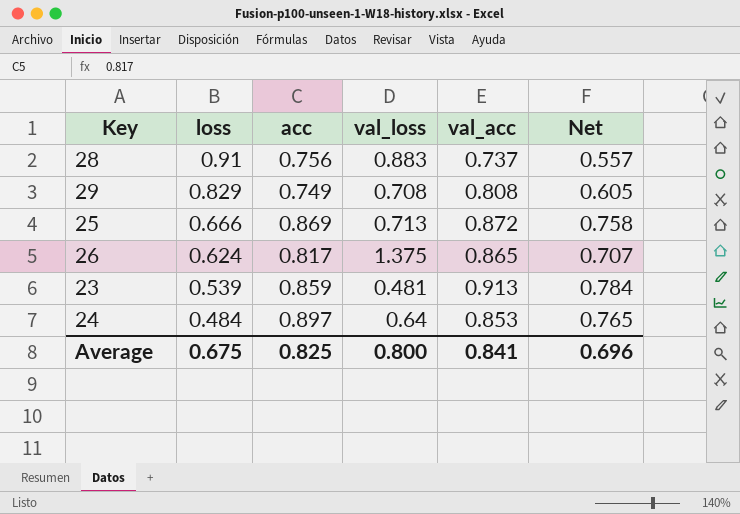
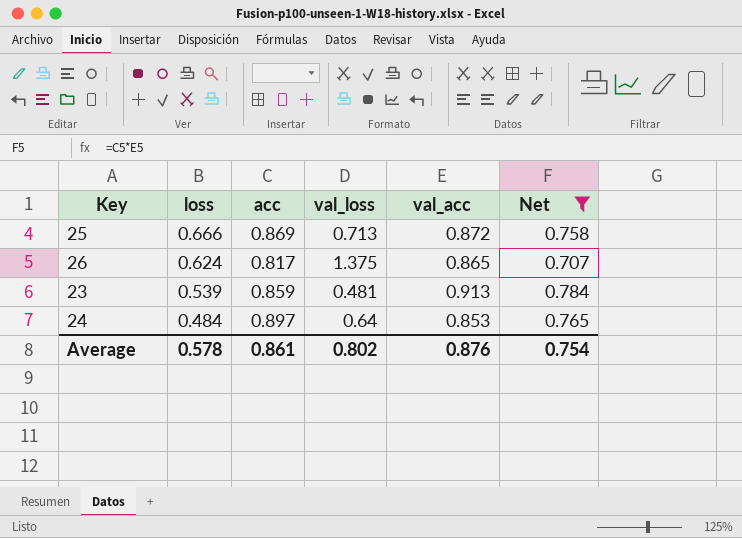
filter: none -> Net >= 0.707
Average | loss: 0.675 -> 0.578
Average | acc: 0.825 -> 0.861
Average | val_loss: 0.800 -> 0.802
Average | val_acc: 0.841 -> 0.876
Average | Net: 0.696 -> 0.754

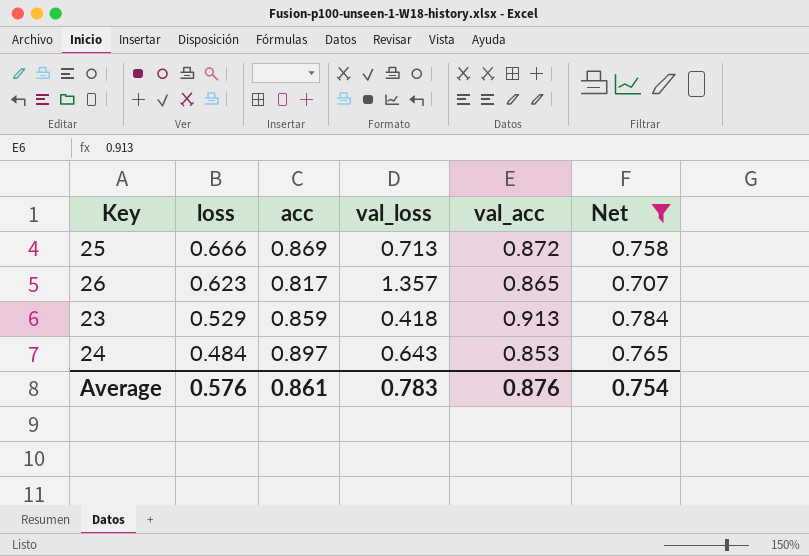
26 | loss: 0.624 -> 0.623
26 | val_loss: 1.375 -> 1.357
23 | loss: 0.539 -> 0.529
23 | val_loss: 0.481 -> 0.418
24 | val_loss: 0.64 -> 0.643
Average | loss: 0.578 -> 0.576
Average | val_loss: 0.802 -> 0.783

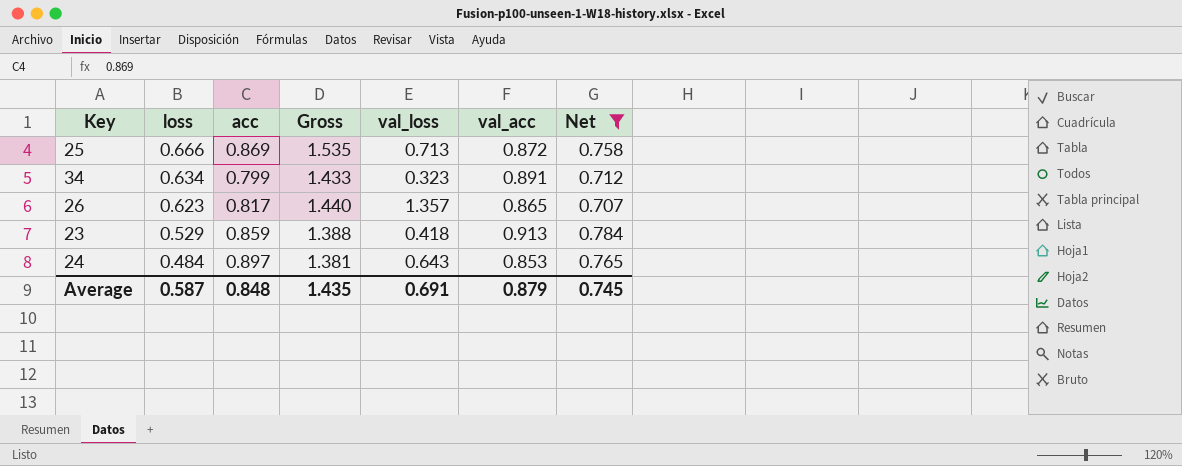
column Gross | formula: none -> [loss] + [acc]
row 34: none -> 0.634 | 0.799 | 1.433 | 0.323 | 0.891 | 0.712
Average | loss: 0.576 -> 0.587
Average | acc: 0.861 -> 0.848
Average | val_loss: 0.783 -> 0.691
Average | val_acc: 0.876 -> 0.879
Average | Net: 0.754 -> 0.745

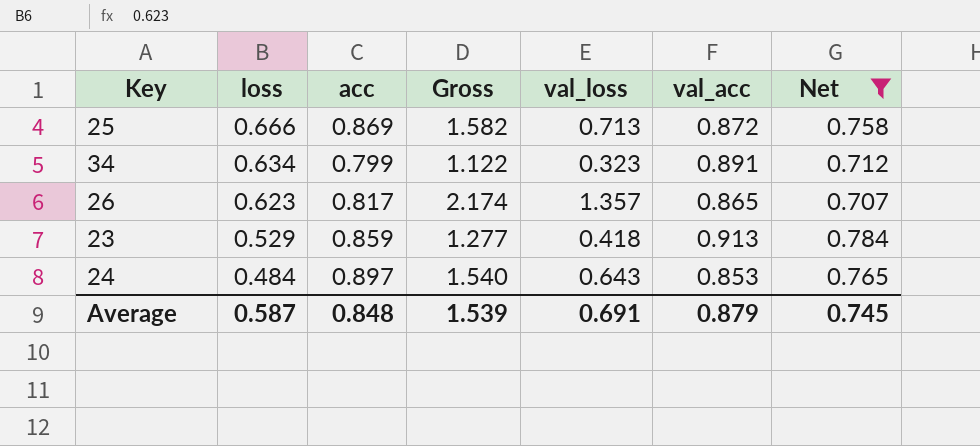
column Gross | formula: [loss] + [acc] -> [acc] + [val_loss]
Average | Gross: 1.435 -> 1.539

